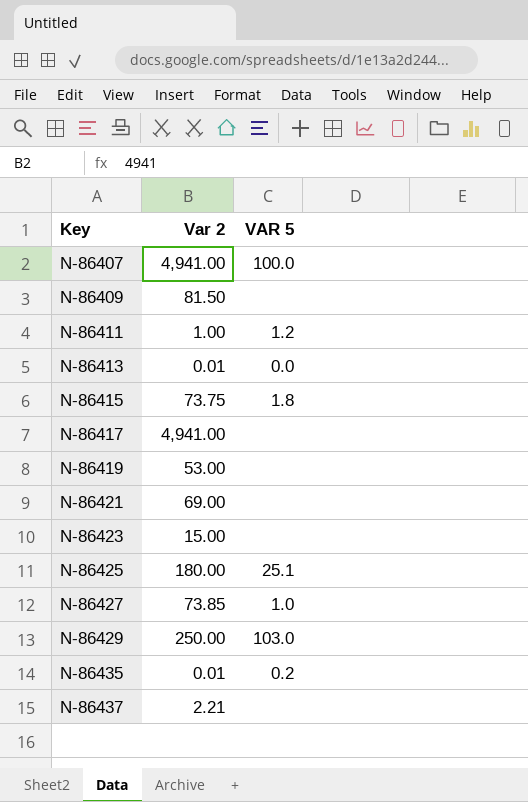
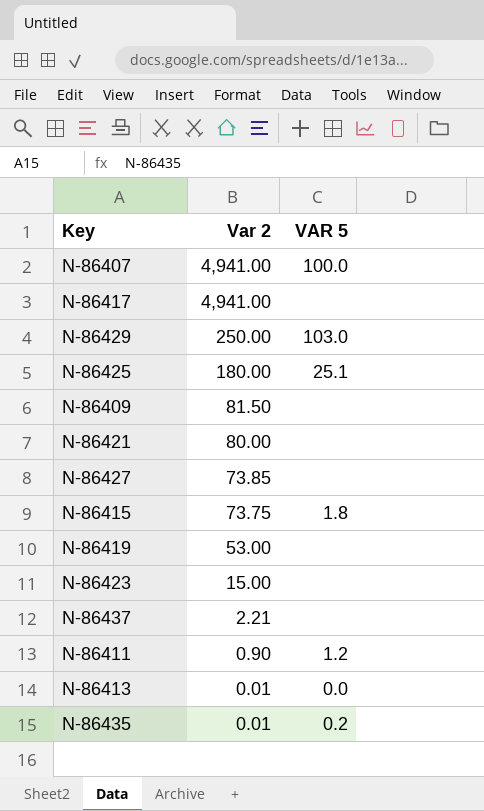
row order: Key ascending -> Var 2 descending
N-86421 | Var 2: 69.00 -> 80.00
N-86427 | VAR 5: 1.0 -> none
N-86411 | Var 2: 1.00 -> 0.90

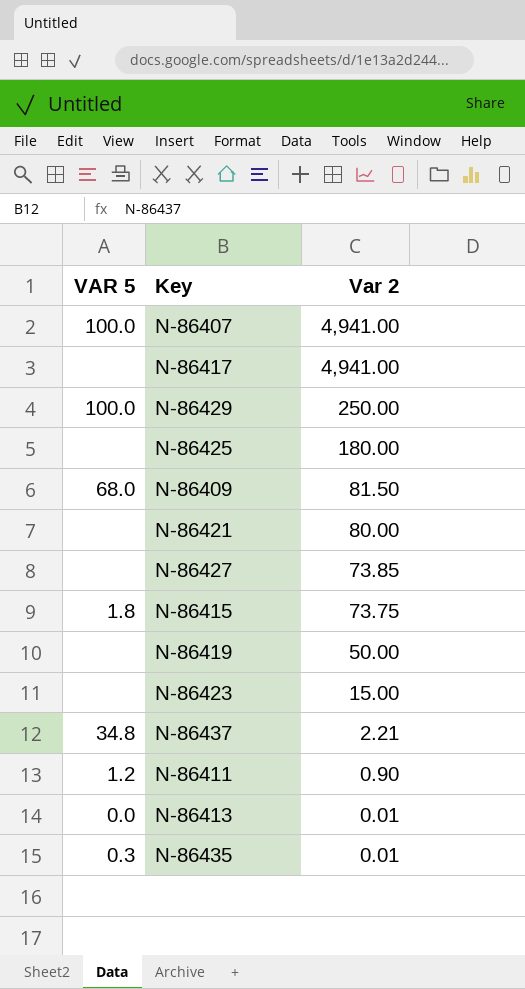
column VAR 5 | position: 3 -> 1
N-86429 | VAR 5: 103.0 -> 100.0
N-86425 | VAR 5: 25.1 -> none
N-86409 | VAR 5: none -> 68.0
N-86419 | Var 2: 53.00 -> 50.00
N-86437 | VAR 5: none -> 34.8
N-86435 | VAR 5: 0.2 -> 0.3

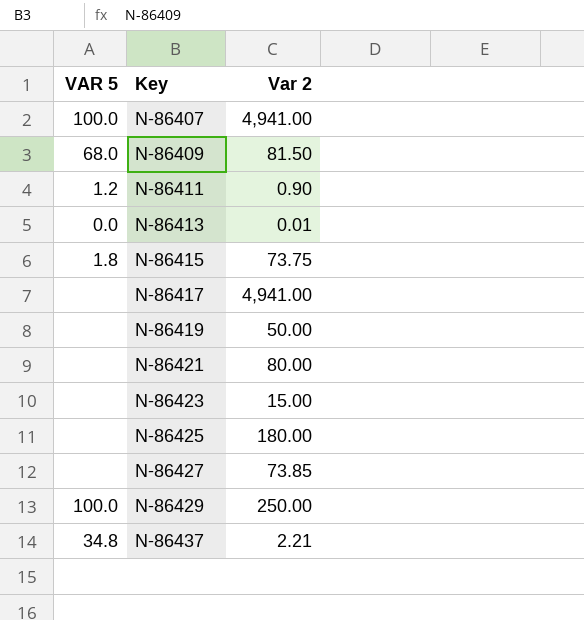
row order: Var 2 descending -> Key ascending
row N-86435: 0.3 | 0.01 -> none

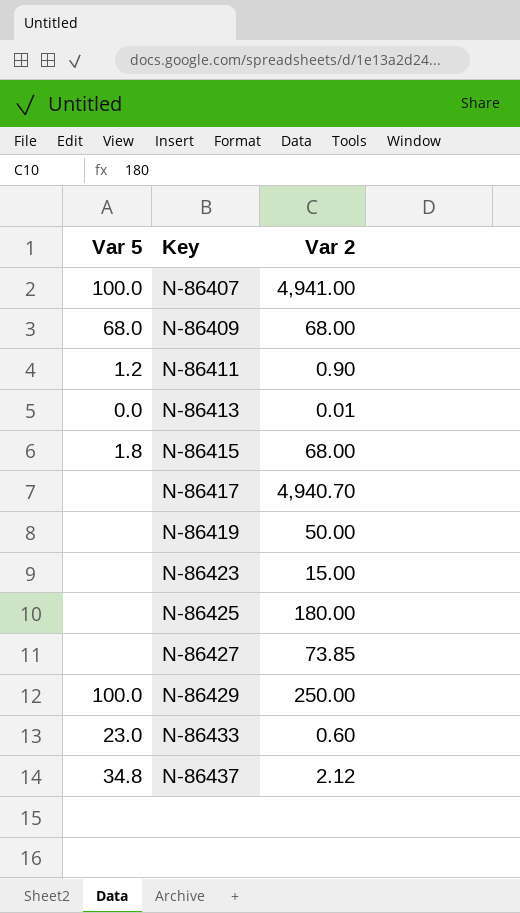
column name: VAR 5 -> Var 5
row N-86421: none | 80.00 -> none
N-86409 | Var 2: 81.50 -> 68.00
N-86415 | Var 2: 73.75 -> 68.00
N-86417 | Var 2: 4,941.00 -> 4,940.70
row N-86433: none -> 23.0 | 0.60
N-86437 | Var 2: 2.21 -> 2.12

